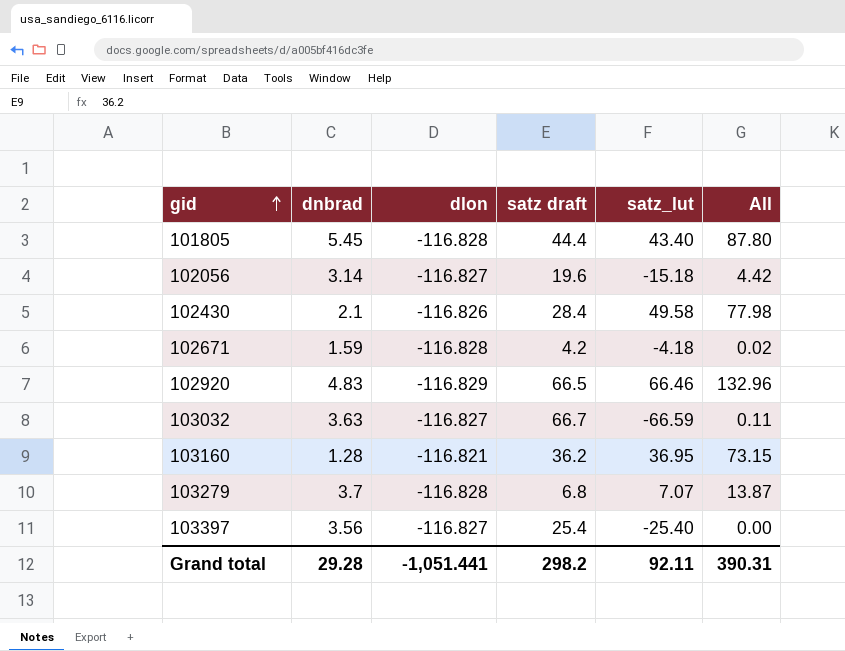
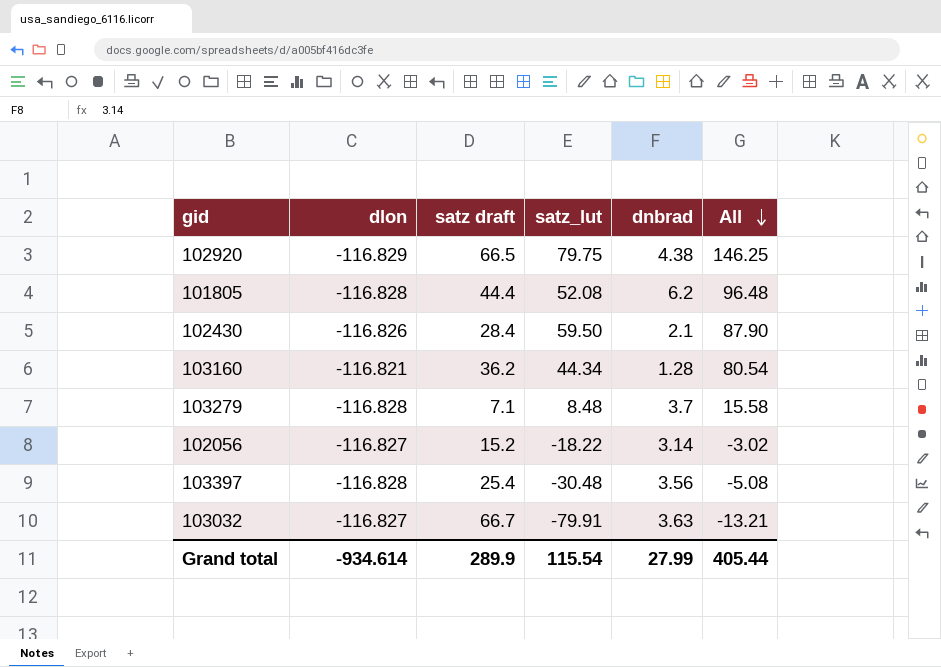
row order: gid ascending -> All descending
column dnbrad | position: 2 -> 5
row 102671: 1.59 | -116.828 | 4.2 | -4.18 | 0.02 -> none
102920 | satz_lut: 66.46 -> 79.75
102920 | dnbrad: 4.83 -> 4.38
102920 | All: 132.96 -> 146.25
101805 | satz_lut: 43.40 -> 52.08
101805 | dnbrad: 5.45 -> 6.2
101805 | All: 87.80 -> 96.48
102430 | satz_lut: 49.58 -> 59.50
102430 | All: 77.98 -> 87.90
103160 | satz_lut: 36.95 -> 44.34
103160 | All: 73.15 -> 80.54
103279 | satz draft: 6.8 -> 7.1
103279 | satz_lut: 7.07 -> 8.48
103279 | All: 13.87 -> 15.58
102056 | satz draft: 19.6 -> 15.2
102056 | satz_lut: -15.18 -> -18.22
102056 | All: 4.42 -> -3.02
103397 | dlon: -116.827 -> -116.828
103397 | satz_lut: -25.40 -> -30.48
103397 | All: 0.00 -> -5.08
103032 | satz_lut: -66.59 -> -79.91
103032 | All: 0.11 -> -13.21
Grand total | dlon: -1,051.441 -> -934.614
Grand total | satz draft: 298.2 -> 289.9
Grand total | satz_lut: 92.11 -> 115.54
Grand total | dnbrad: 29.28 -> 27.99
Grand total | All: 390.31 -> 405.44

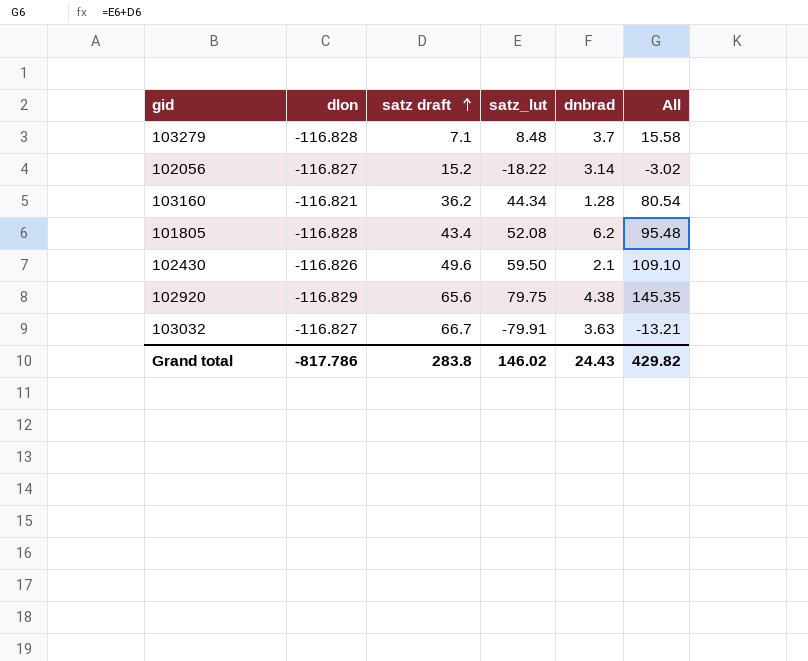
row order: All descending -> satz draft ascending
row 103397: -116.828 | 25.4 | -30.48 | 3.56 | -5.08 -> none
101805 | satz draft: 44.4 -> 43.4
101805 | All: 96.48 -> 95.48
102430 | satz draft: 28.4 -> 49.6
102430 | All: 87.90 -> 109.10
102920 | satz draft: 66.5 -> 65.6
102920 | All: 146.25 -> 145.35
Grand total | dlon: -934.614 -> -817.786
Grand total | satz draft: 289.9 -> 283.8
Grand total | satz_lut: 115.54 -> 146.02
Grand total | dnbrad: 27.99 -> 24.43
Grand total | All: 405.44 -> 429.82

